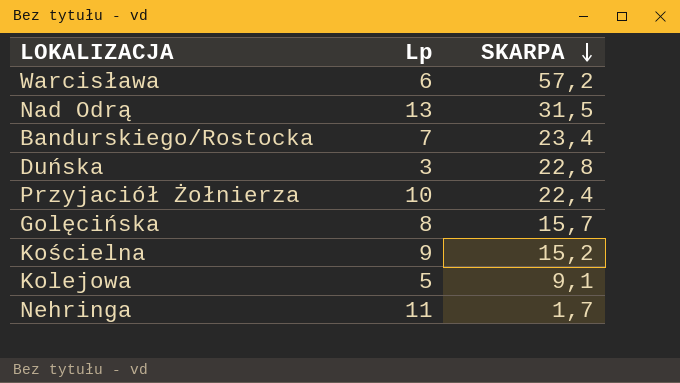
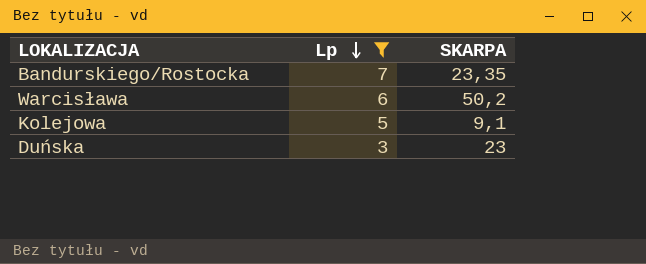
filter: none -> Lp <= 7
row order: SKARPA descending -> Lp descending
Bandurskiego/Rostocka | SKARPA: 23,4 -> 23,35
Warcisława | SKARPA: 57,2 -> 50,2
Duńska | SKARPA: 22,8 -> 23

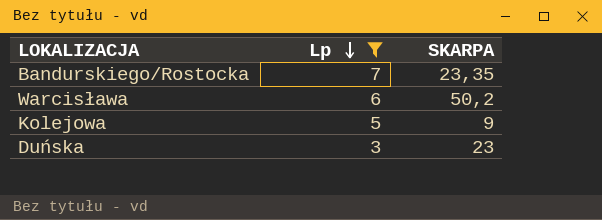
Kolejowa | SKARPA: 9,1 -> 9

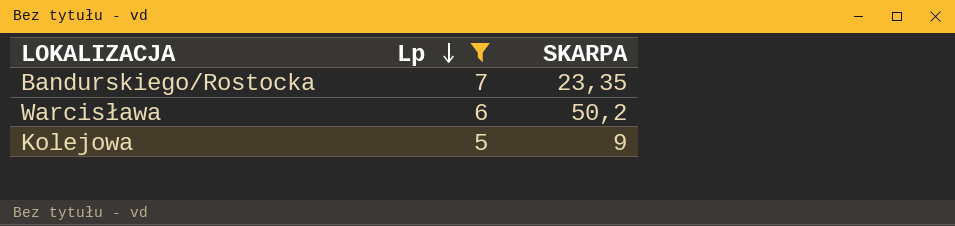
row Duńska: 3 | 23 -> none

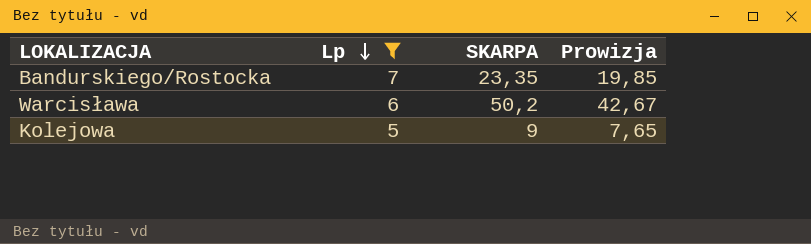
column Prowizja | formula: none -> [SKARPA] * 0,85

